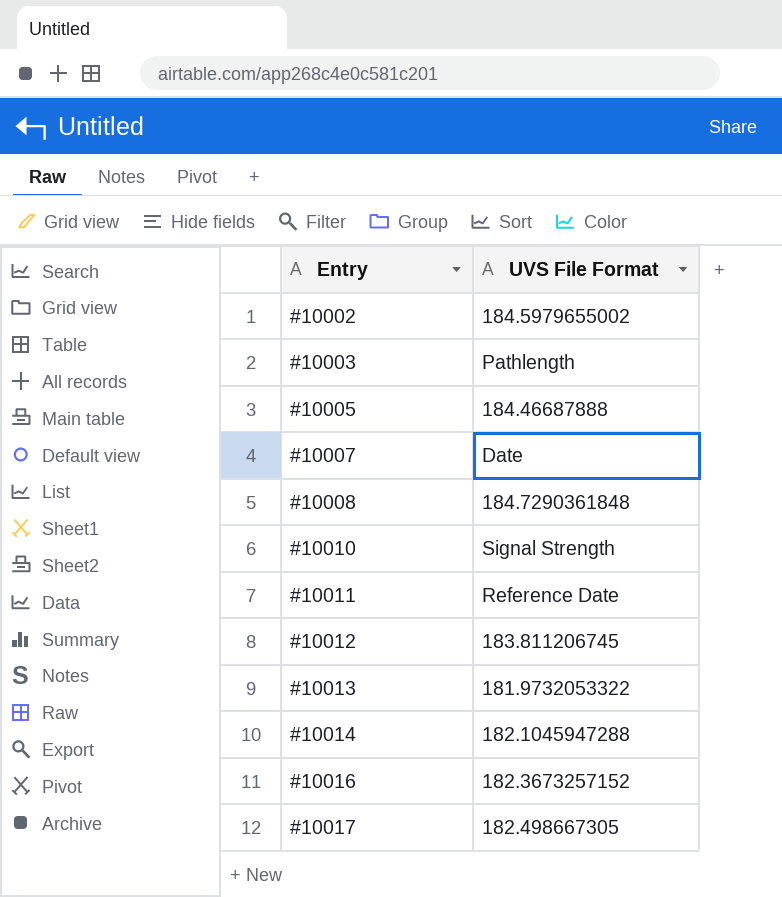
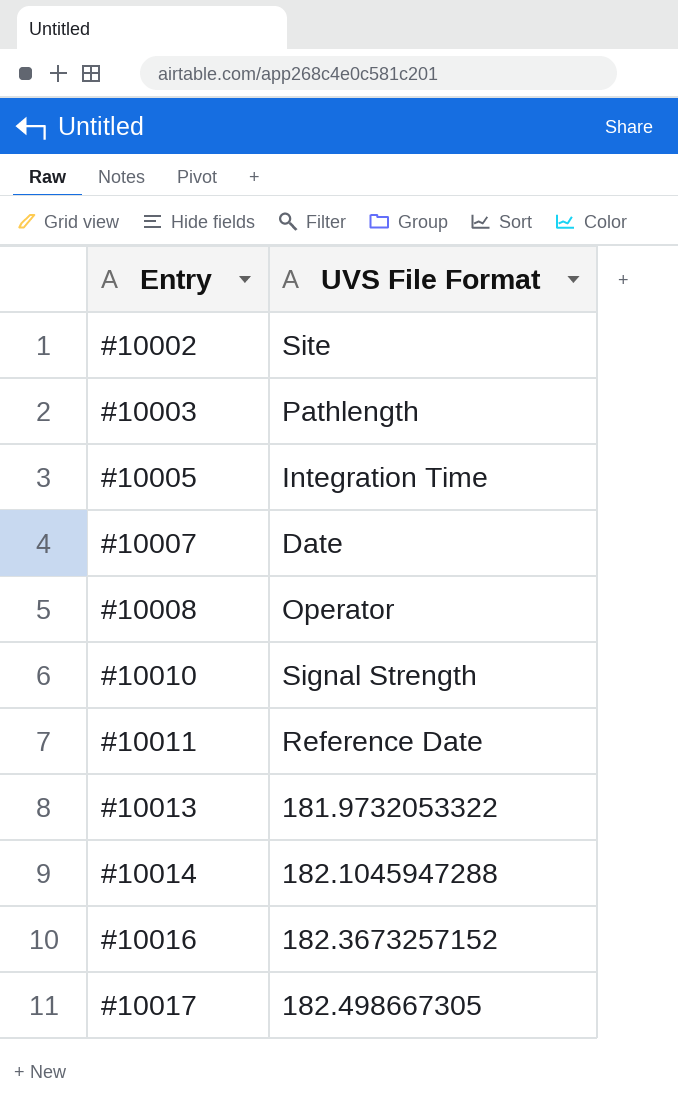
row #10012: 183.811206745 -> none
#10002 | UVS File Format: 184.5979655002 -> Site
#10005 | UVS File Format: 184.46687888 -> Integration Time
#10008 | UVS File Format: 184.7290361848 -> Operator

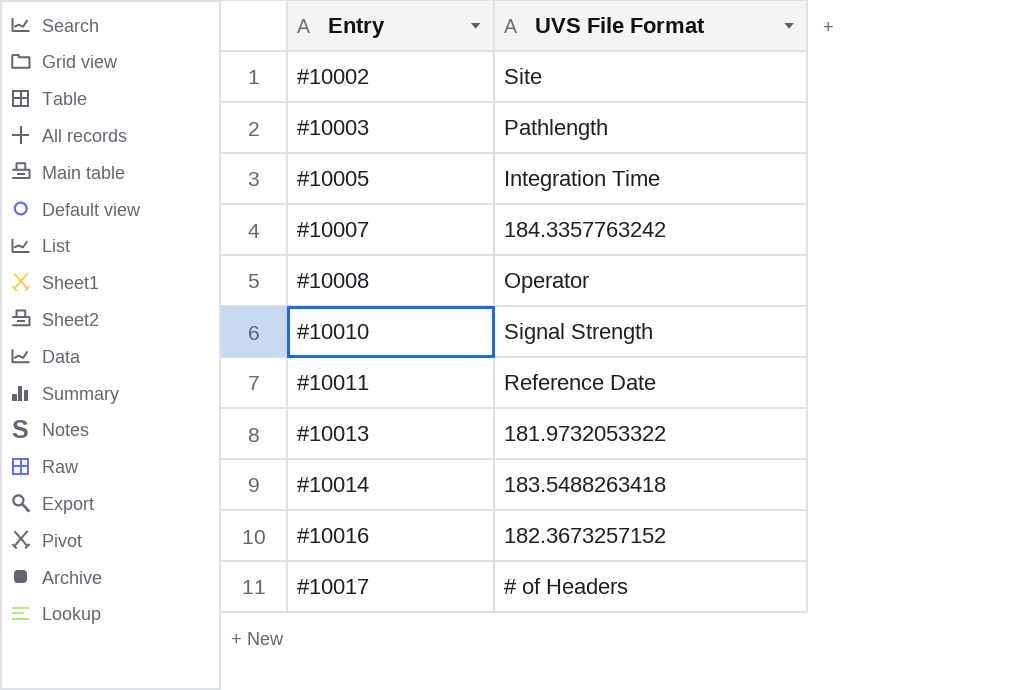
#10007 | UVS File Format: Date -> 184.3357763242
#10014 | UVS File Format: 182.1045947288 -> 183.5488263418
#10017 | UVS File Format: 182.498667305 -> # of Headers

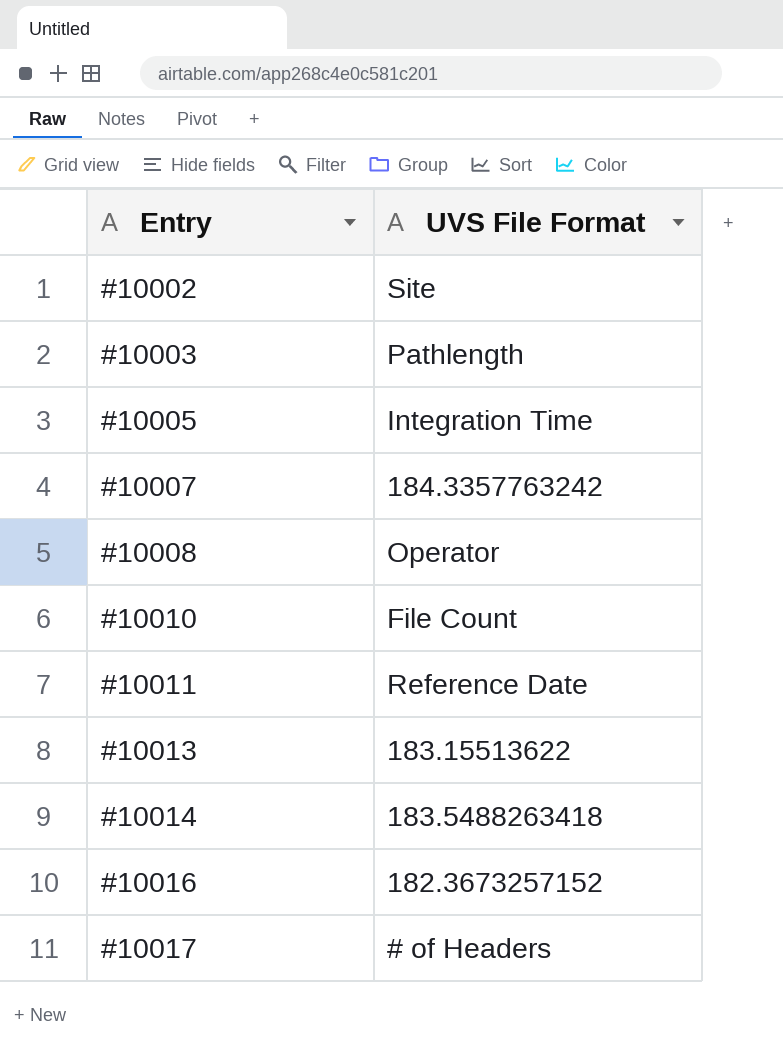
#10010 | UVS File Format: Signal Strength -> File Count
#10013 | UVS File Format: 181.9732053322 -> 183.15513622

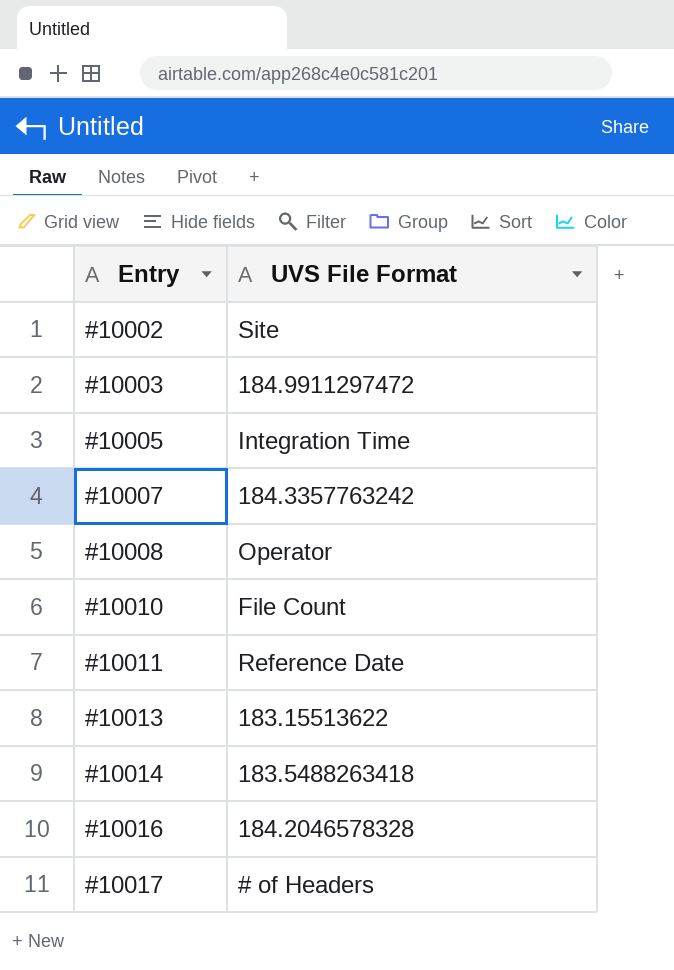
#10003 | UVS File Format: Pathlength -> 184.9911297472
#10016 | UVS File Format: 182.3673257152 -> 184.2046578328

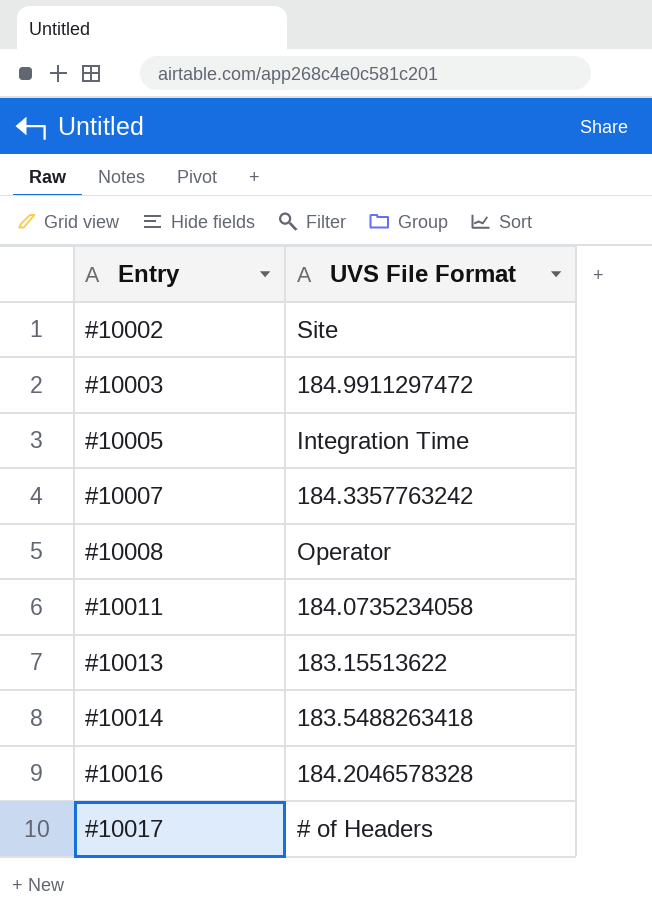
row #10010: File Count -> none
#10011 | UVS File Format: Reference Date -> 184.0735234058

